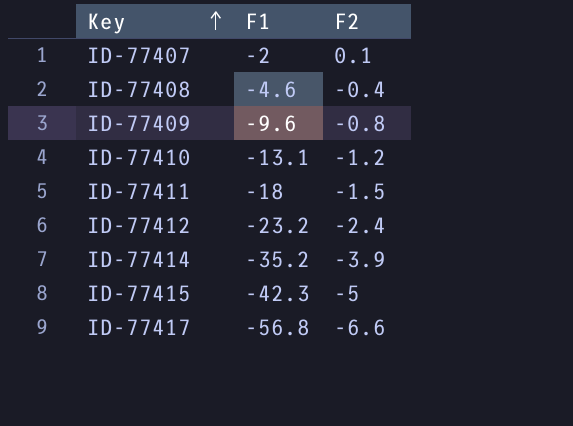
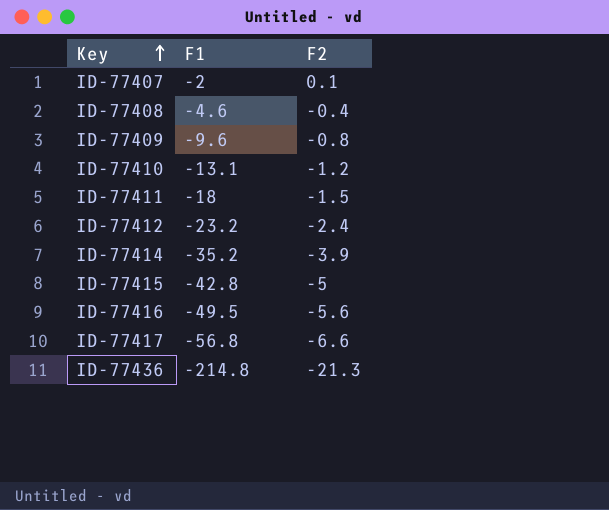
ID-77415 | F1: -42.3 -> -42.8
row ID-77416: none -> -49.5 | -5.6
row ID-77436: none -> -214.8 | -21.3

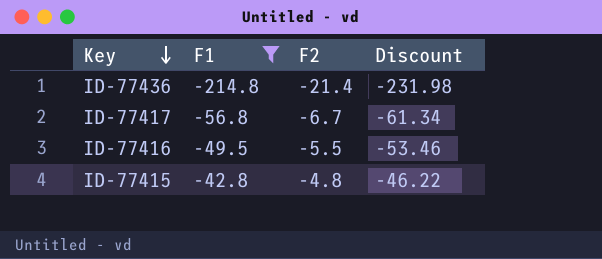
filter: none -> F1 <= -42.8
row order: Key ascending -> Key descending
column Discount | formula: none -> [F1] * 1.08
ID-77436 | F2: -21.3 -> -21.4
ID-77417 | F2: -6.6 -> -6.7
ID-77416 | F2: -5.6 -> -5.5
ID-77415 | F2: -5 -> -4.8

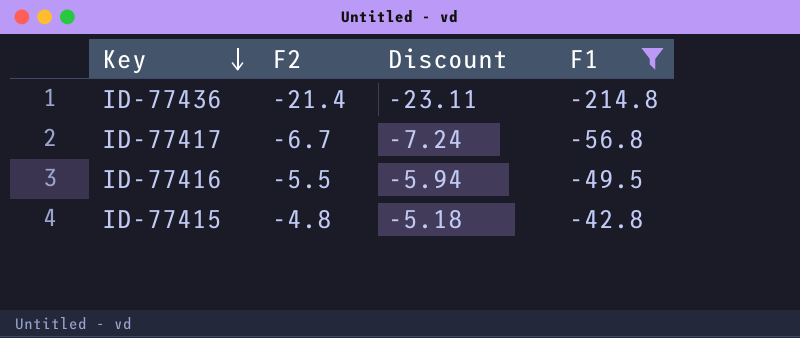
column Discount | formula: [F1] * 1.08 -> [F2] * 1.08
column F1 | position: 2 -> 4

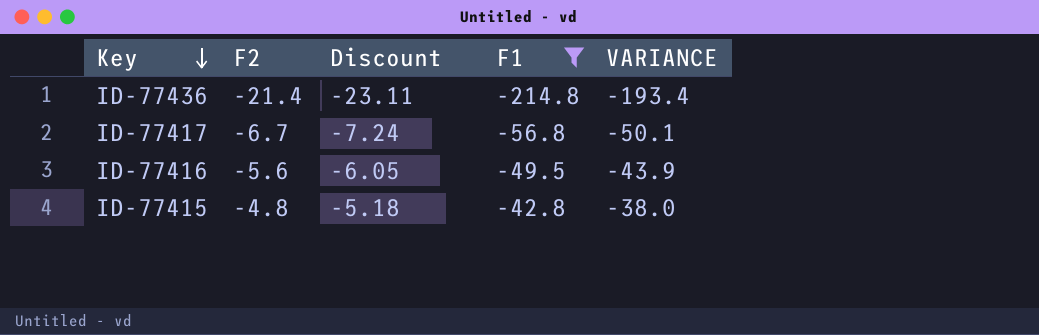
column VARIANCE | formula: none -> [F1] - [F2]
ID-77416 | F2: -5.5 -> -5.6
ID-77416 | Discount: -5.94 -> -6.05

